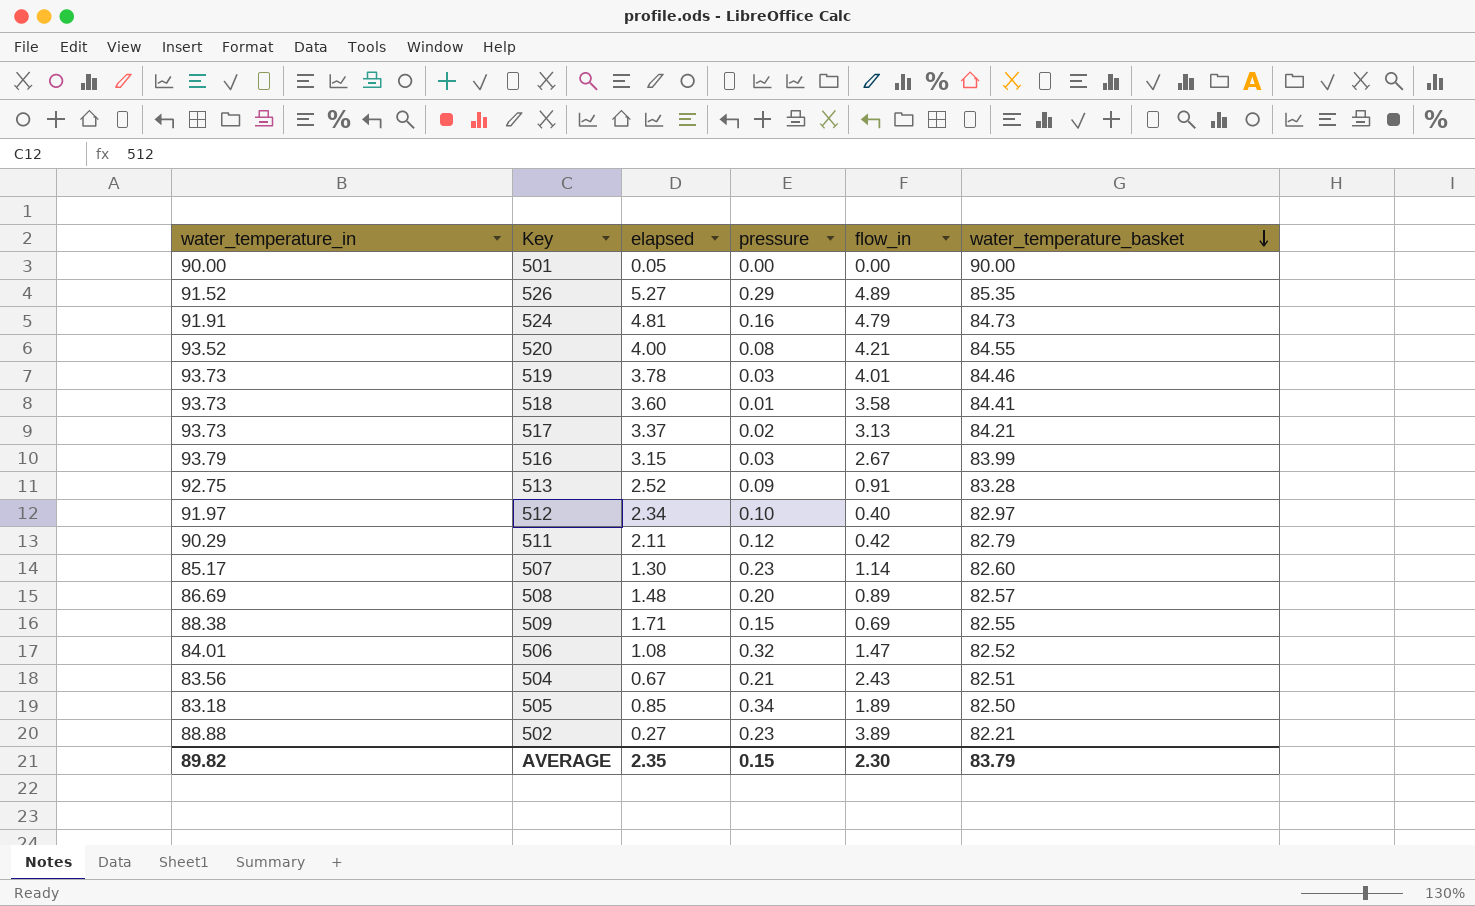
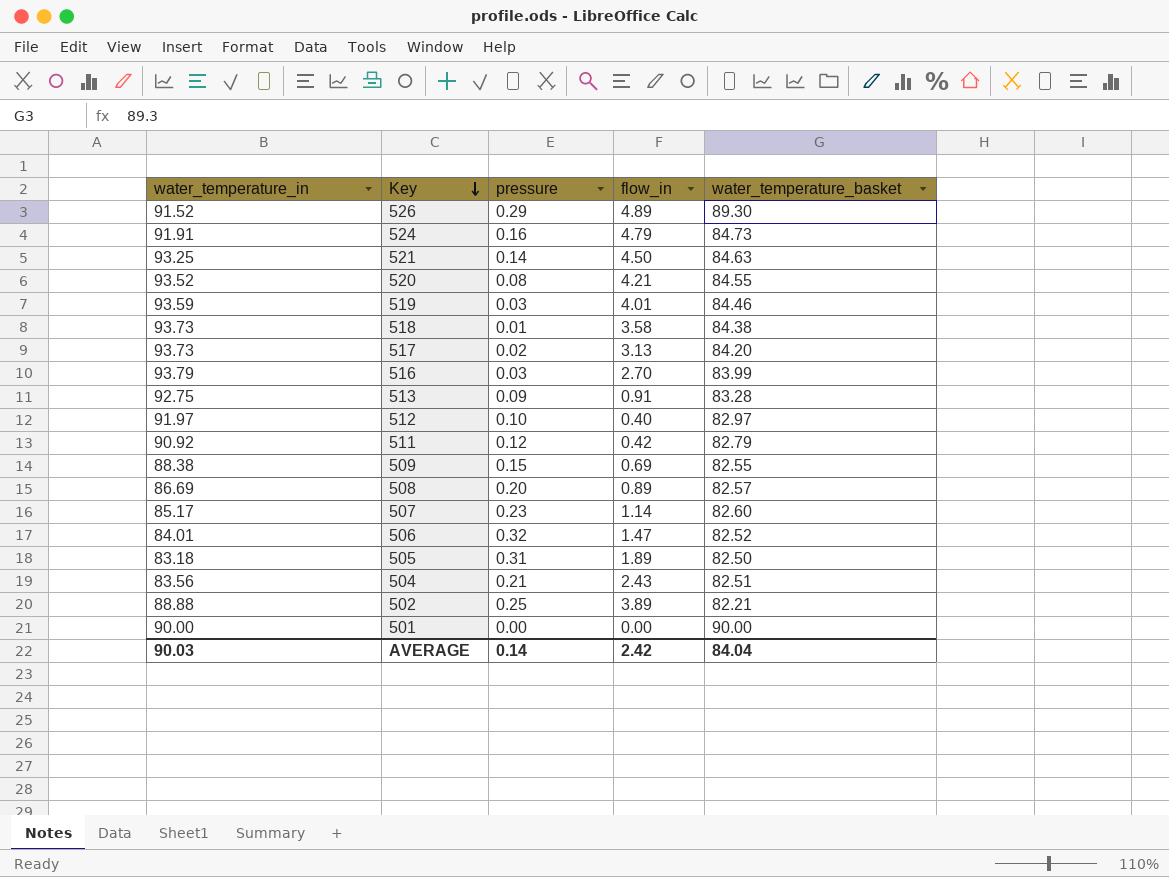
row order: water_temperature_basket descending -> Key descending
column elapsed | position: 3 -> none
526 | water_temperature_basket: 85.35 -> 89.30
row 521: none -> 93.25 | 0.14 | 4.50 | 84.63
519 | water_temperature_in: 93.73 -> 93.59
518 | water_temperature_basket: 84.41 -> 84.38
517 | water_temperature_basket: 84.21 -> 84.20
516 | flow_in: 2.67 -> 2.70
511 | water_temperature_in: 90.29 -> 90.92
505 | pressure: 0.34 -> 0.31
502 | pressure: 0.23 -> 0.25
AVERAGE | water_temperature_in: 89.82 -> 90.03
AVERAGE | pressure: 0.15 -> 0.14
AVERAGE | flow_in: 2.30 -> 2.42
AVERAGE | water_temperature_basket: 83.79 -> 84.04

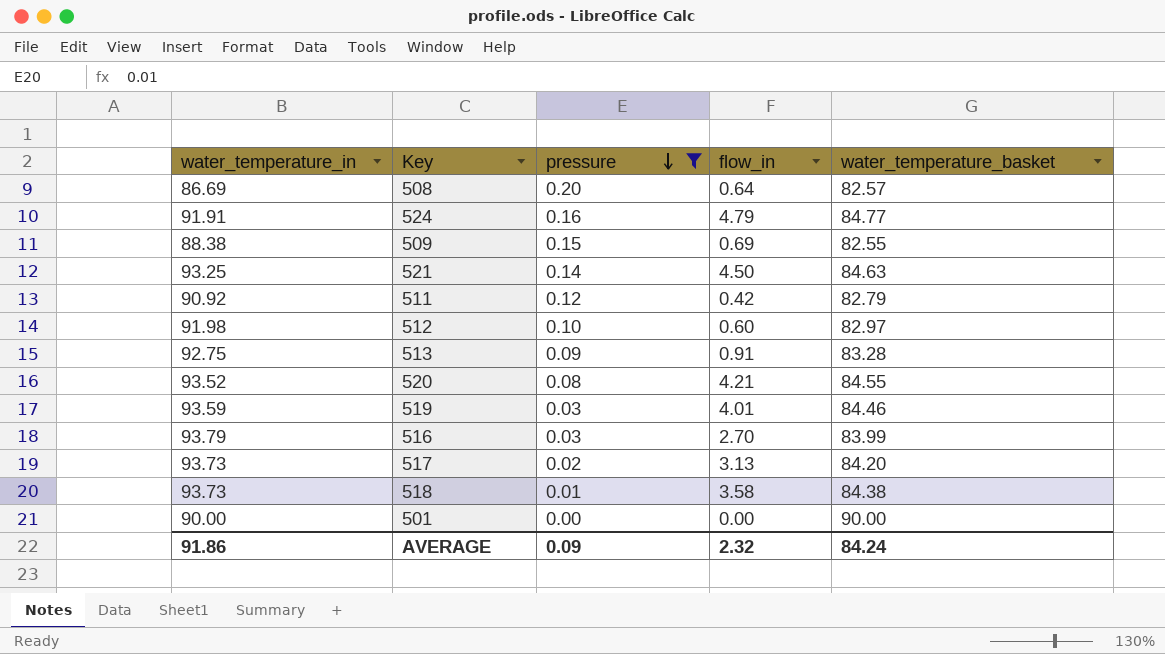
filter: none -> pressure <= 0.20
row order: Key descending -> pressure descending
508 | flow_in: 0.89 -> 0.64
524 | water_temperature_basket: 84.73 -> 84.77
512 | water_temperature_in: 91.97 -> 91.98
512 | flow_in: 0.40 -> 0.60
AVERAGE | water_temperature_in: 90.03 -> 91.86
AVERAGE | pressure: 0.14 -> 0.09
AVERAGE | flow_in: 2.42 -> 2.32
AVERAGE | water_temperature_basket: 84.04 -> 84.24

